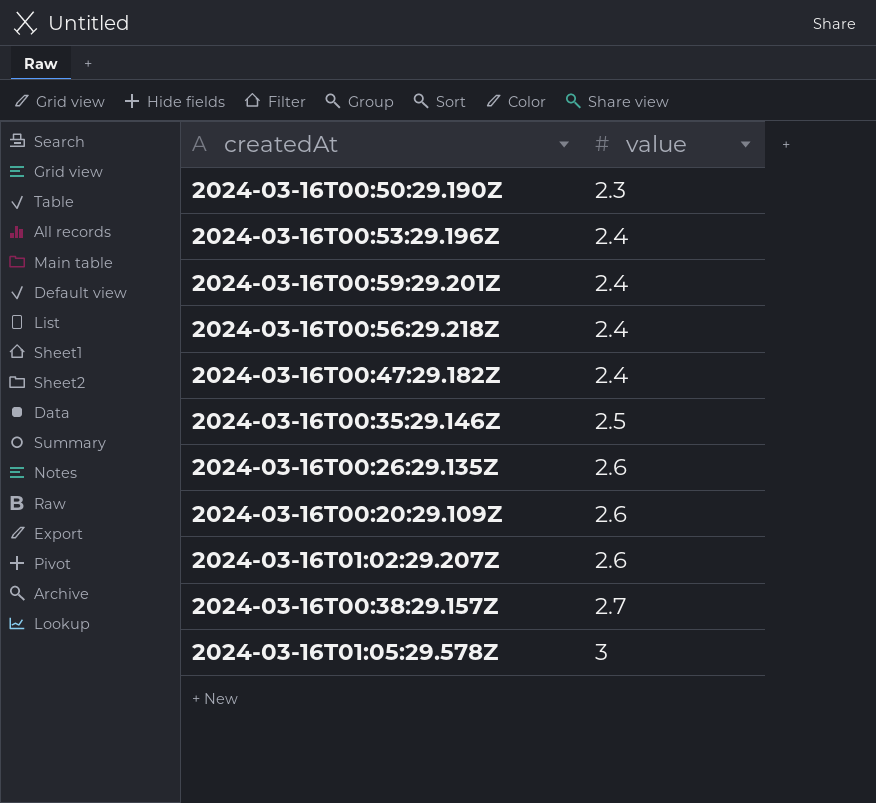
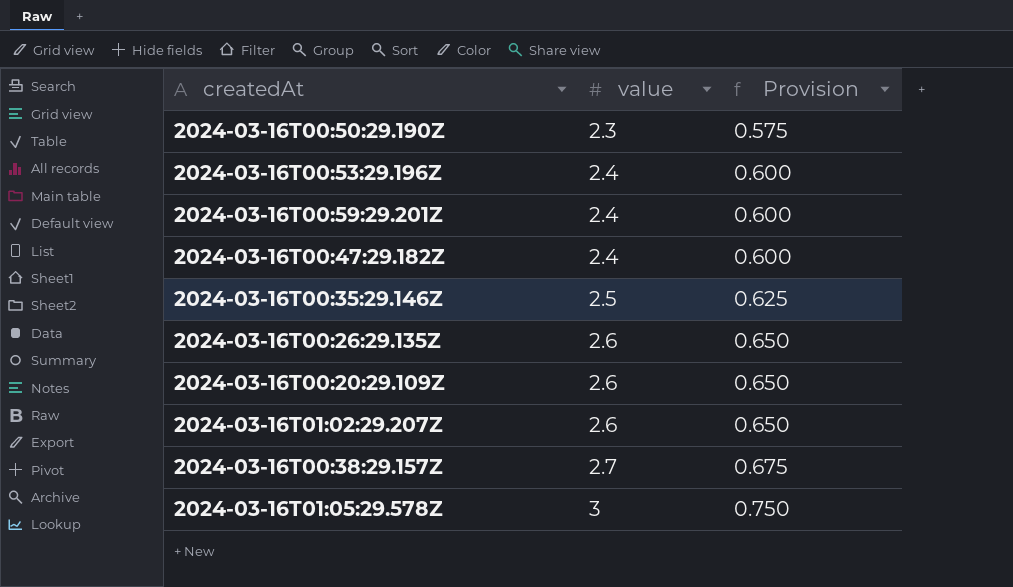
column Provision | formula: none -> [value] * 0.25
row 2024-03-16T00:56:29.218Z: 2.4 -> none

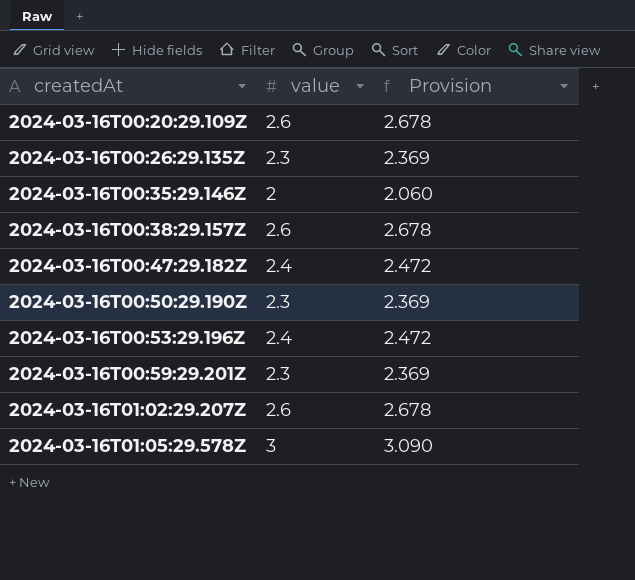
row order: value ascending -> createdAt ascending
column Provision | formula: [value] * 0.25 -> [value] * 1.03
2024-03-16T00:26:29.135Z | value: 2.6 -> 2.3
2024-03-16T00:35:29.146Z | value: 2.5 -> 2
2024-03-16T00:38:29.157Z | value: 2.7 -> 2.6
2024-03-16T00:59:29.201Z | value: 2.4 -> 2.3

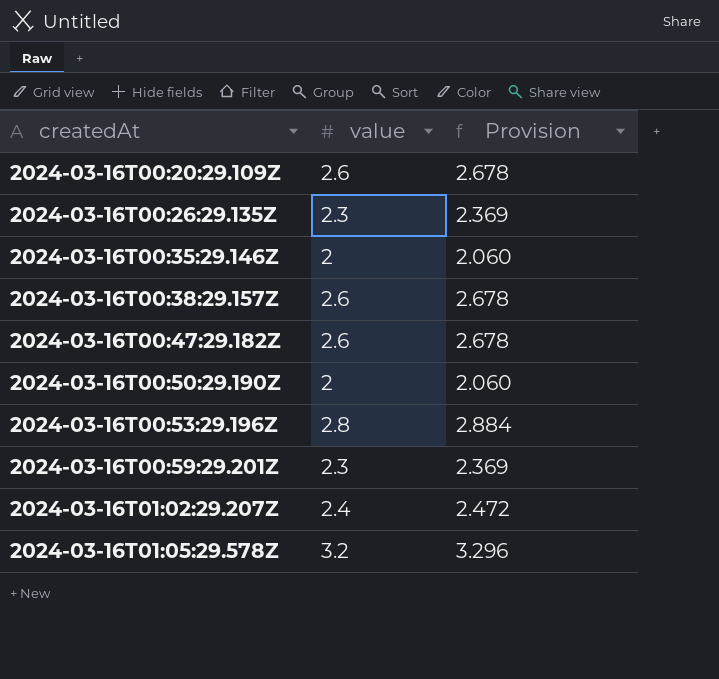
2024-03-16T00:47:29.182Z | value: 2.4 -> 2.6
2024-03-16T00:47:29.182Z | Provision: 2.472 -> 2.678
2024-03-16T00:50:29.190Z | value: 2.3 -> 2
2024-03-16T00:50:29.190Z | Provision: 2.369 -> 2.060
2024-03-16T00:53:29.196Z | value: 2.4 -> 2.8
2024-03-16T00:53:29.196Z | Provision: 2.472 -> 2.884
2024-03-16T01:02:29.207Z | value: 2.6 -> 2.4
2024-03-16T01:02:29.207Z | Provision: 2.678 -> 2.472
2024-03-16T01:05:29.578Z | value: 3 -> 3.2
2024-03-16T01:05:29.578Z | Provision: 3.090 -> 3.296

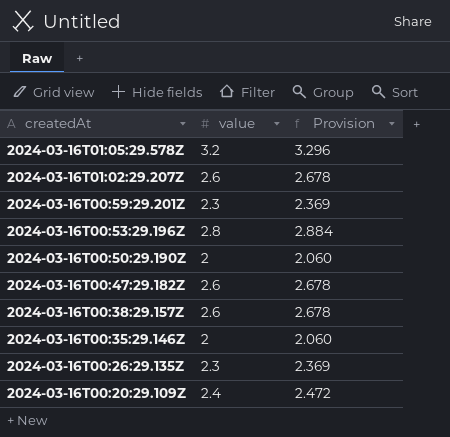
row order: createdAt ascending -> createdAt descending
2024-03-16T01:02:29.207Z | value: 2.4 -> 2.6
2024-03-16T01:02:29.207Z | Provision: 2.472 -> 2.678
2024-03-16T00:20:29.109Z | value: 2.6 -> 2.4
2024-03-16T00:20:29.109Z | Provision: 2.678 -> 2.472

